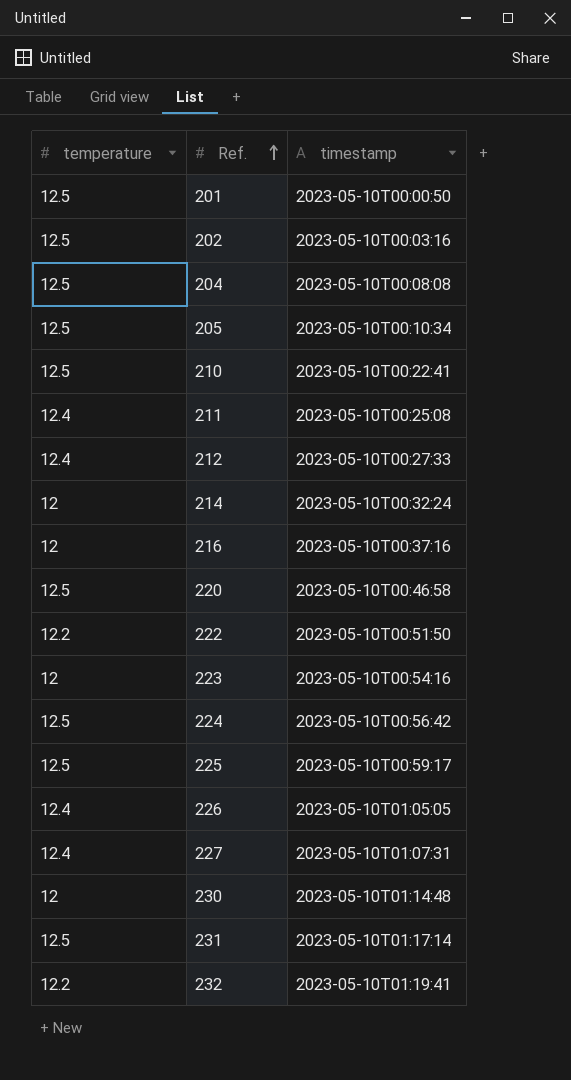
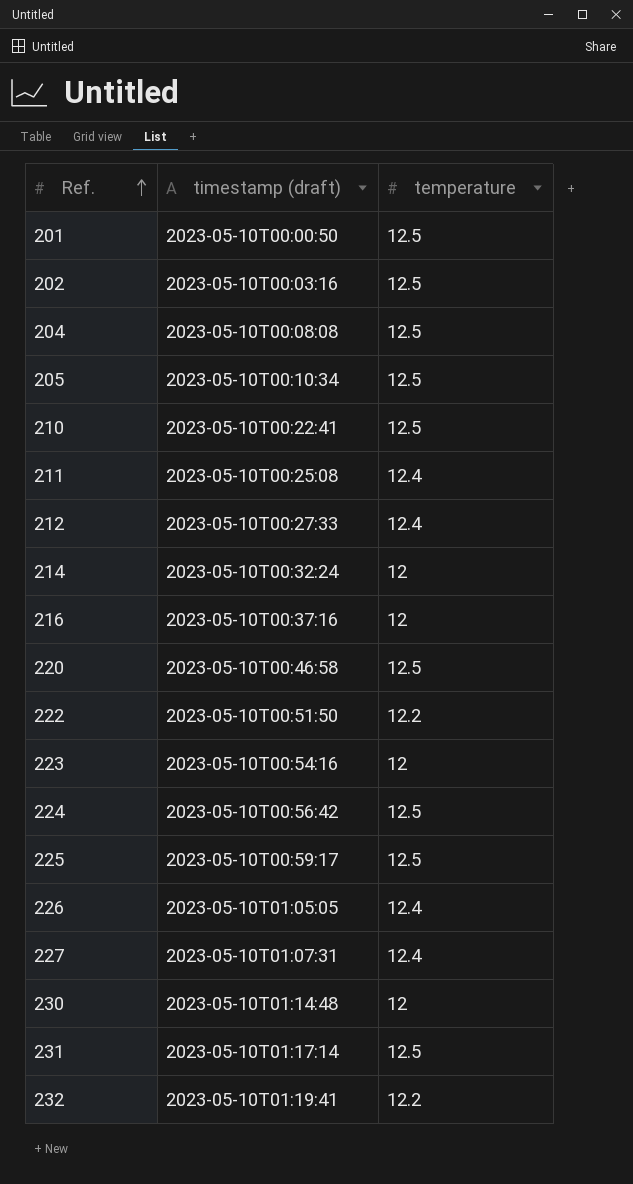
column name: timestamp -> timestamp (draft)
column temperature | position: 1 -> 3

